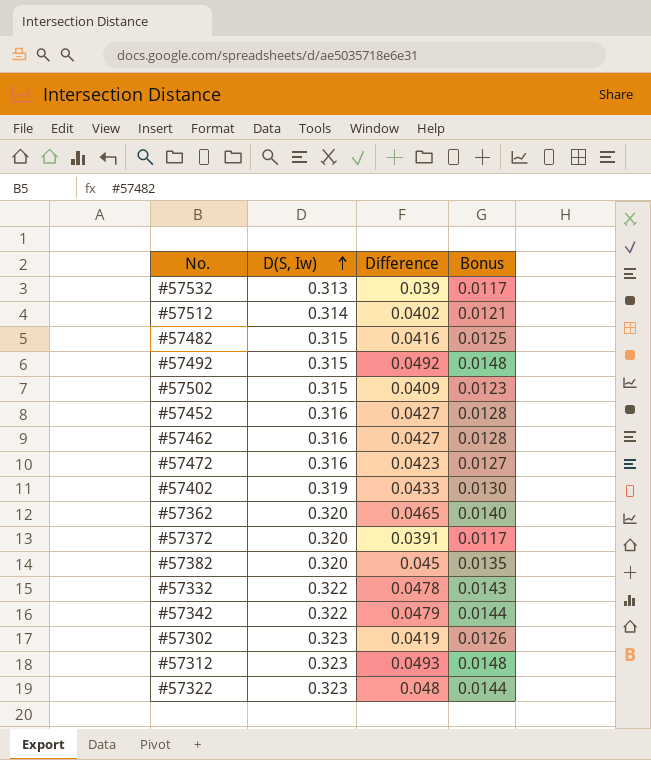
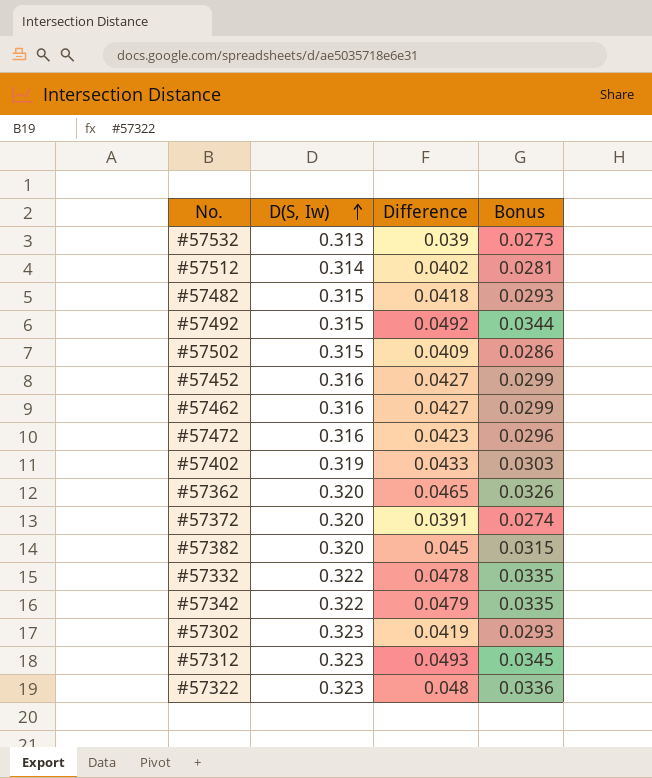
column Bonus | formula: [Difference] * 0.3 -> [Difference] * 0.7
#57482 | Difference: 0.0416 -> 0.0418

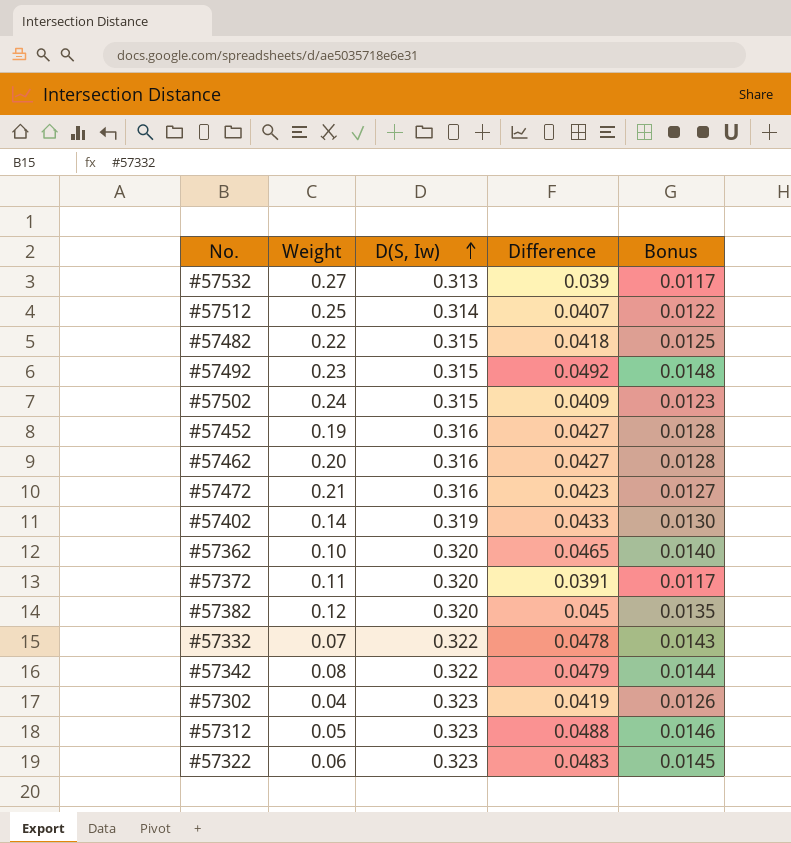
column Weight | position: none -> 2
column Bonus | formula: [Difference] * 0.7 -> [Difference] * 0.3
#57512 | Difference: 0.0402 -> 0.0407
#57312 | Difference: 0.0493 -> 0.0488
#57322 | Difference: 0.048 -> 0.0483

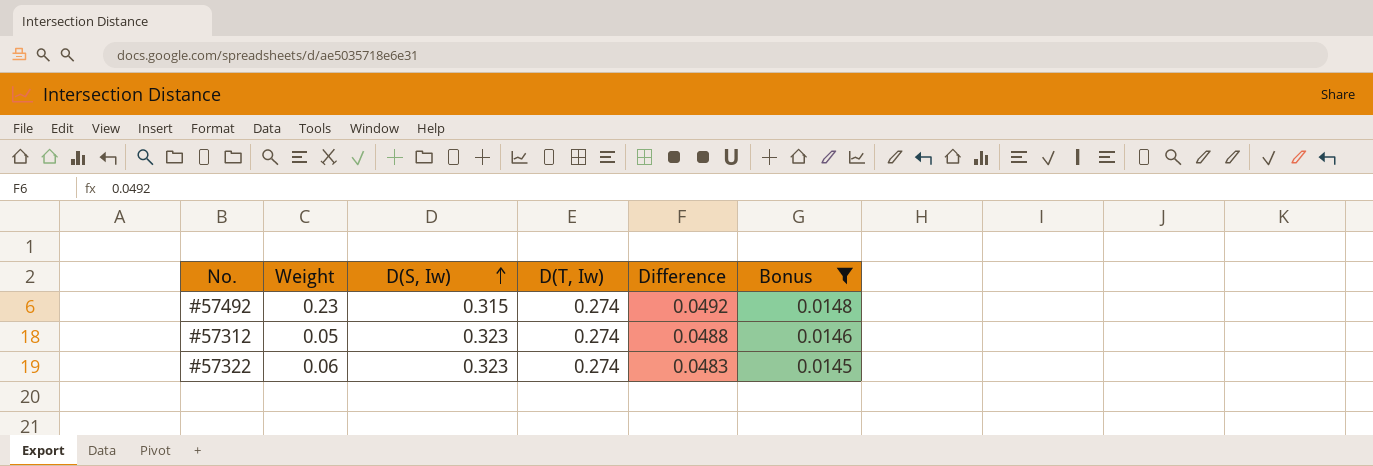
filter: none -> Bonus >= 0.0145
column D(T, Iw) | position: none -> 4

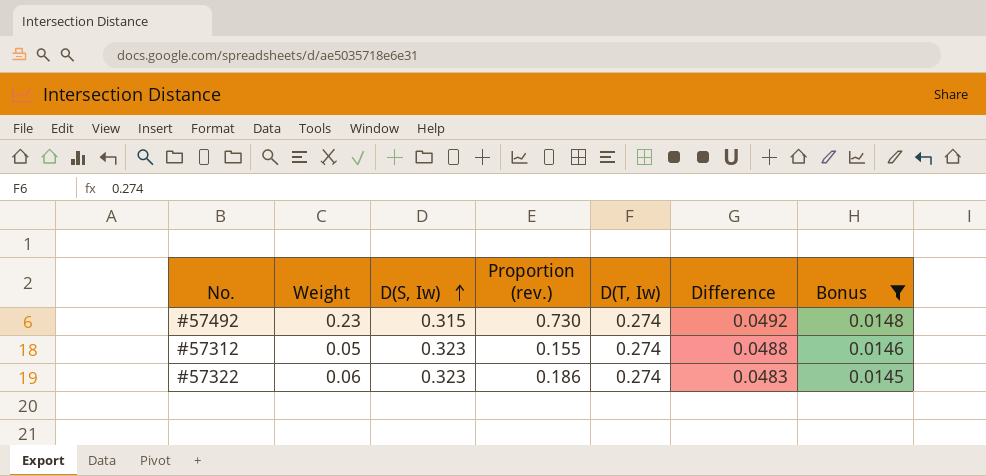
column Proportion (rev.) | formula: none -> [Weight] / [D(S, Iw)]

